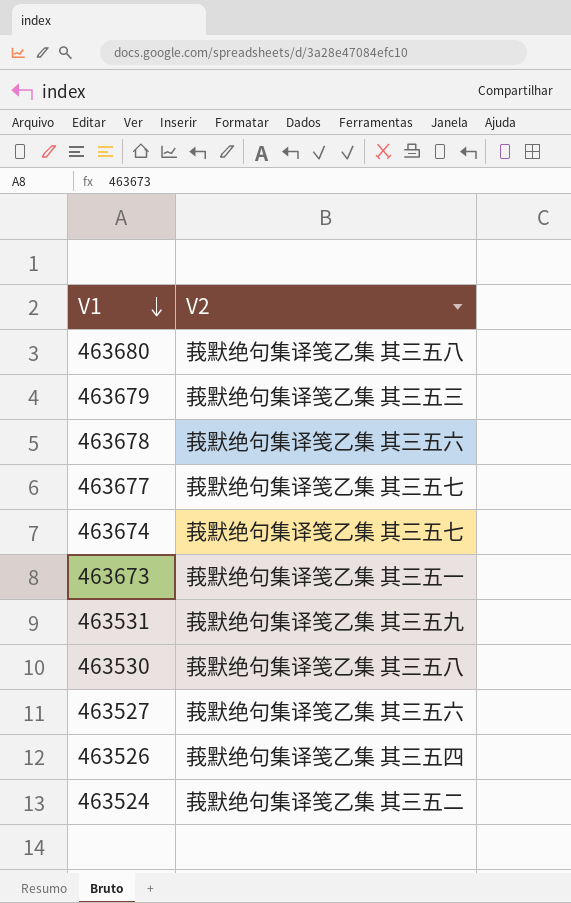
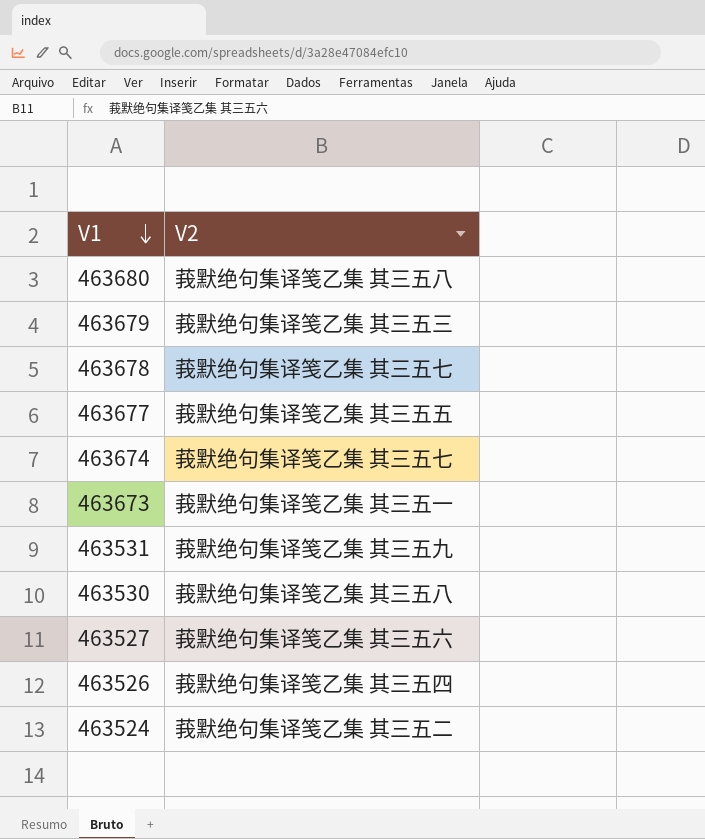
463678 | V2: 莪默绝句集译笺乙集 其三五六 -> 莪默绝句集译笺乙集 其三五七
463677 | V2: 莪默绝句集译笺乙集 其三五七 -> 莪默绝句集译笺乙集 其三五五

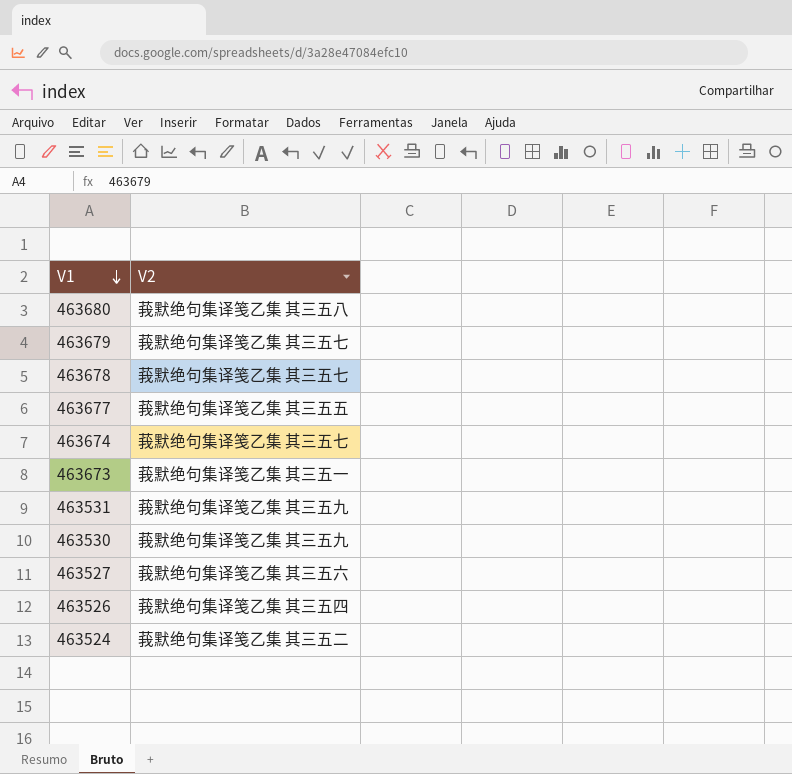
463679 | V2: 莪默绝句集译笺乙集 其三五三 -> 莪默绝句集译笺乙集 其三五七
463530 | V2: 莪默绝句集译笺乙集 其三五八 -> 莪默绝句集译笺乙集 其三五九

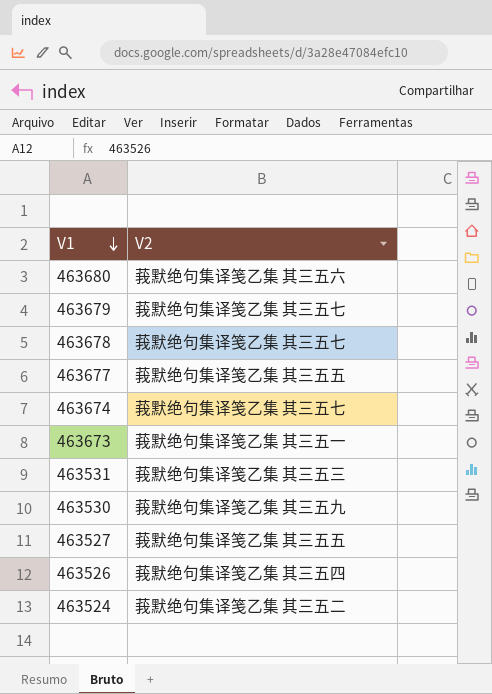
463680 | V2: 莪默绝句集译笺乙集 其三五八 -> 莪默绝句集译笺乙集 其三五六
463531 | V2: 莪默绝句集译笺乙集 其三五九 -> 莪默绝句集译笺乙集 其三五三
463527 | V2: 莪默绝句集译笺乙集 其三五六 -> 莪默绝句集译笺乙集 其三五五

